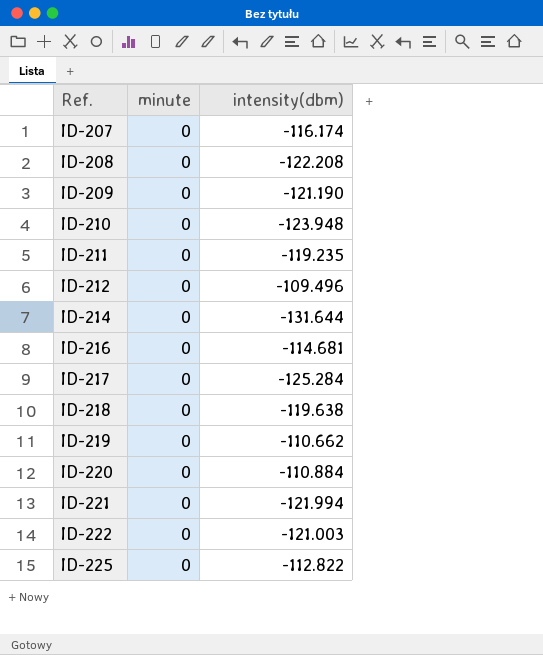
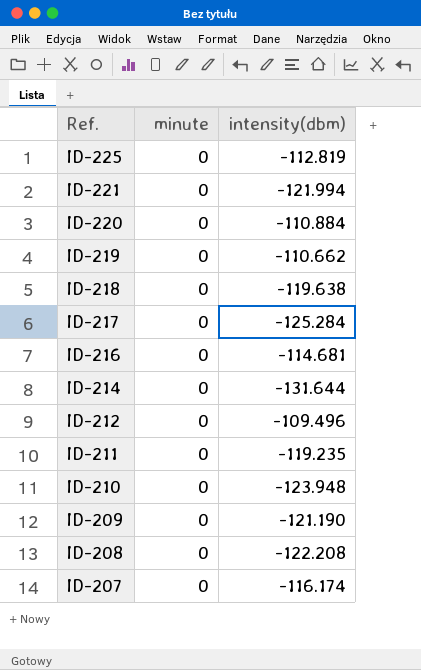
row order: Ref. ascending -> Ref. descending
row ID-222: 0 | -121.003 -> none
ID-225 | intensity(dbm): -112.822 -> -112.819

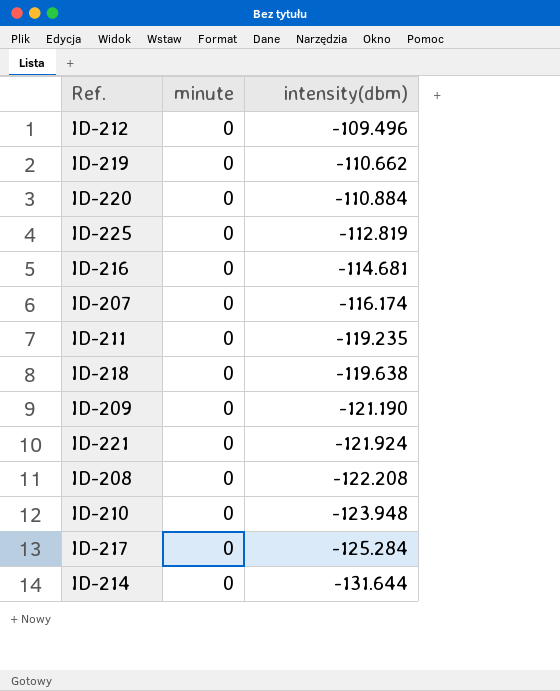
row order: Ref. descending -> intensity(dbm) descending
ID-221 | intensity(dbm): -121.994 -> -121.924

